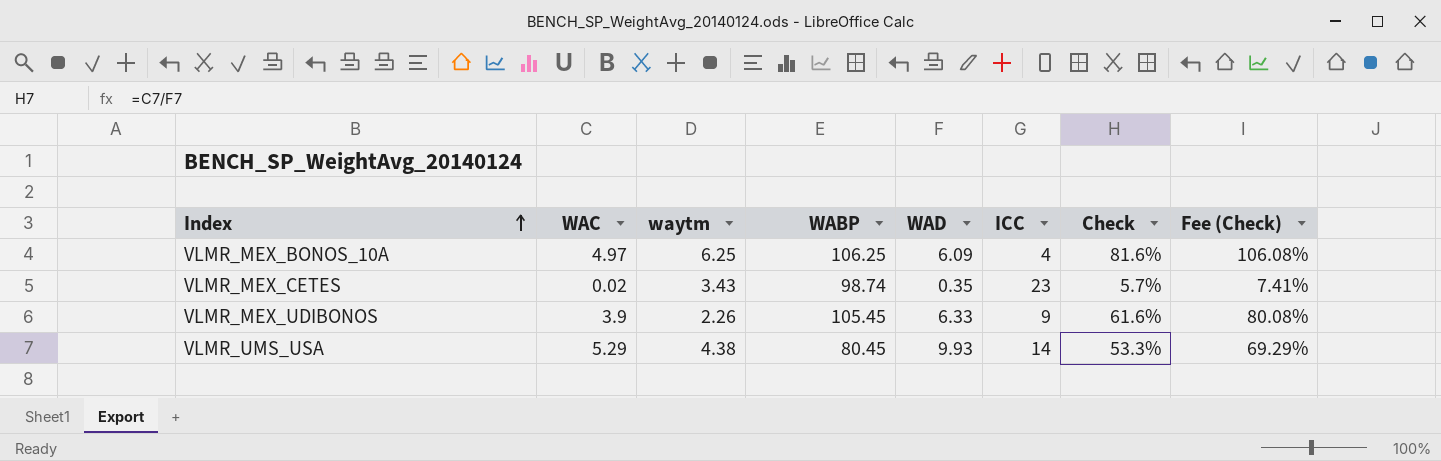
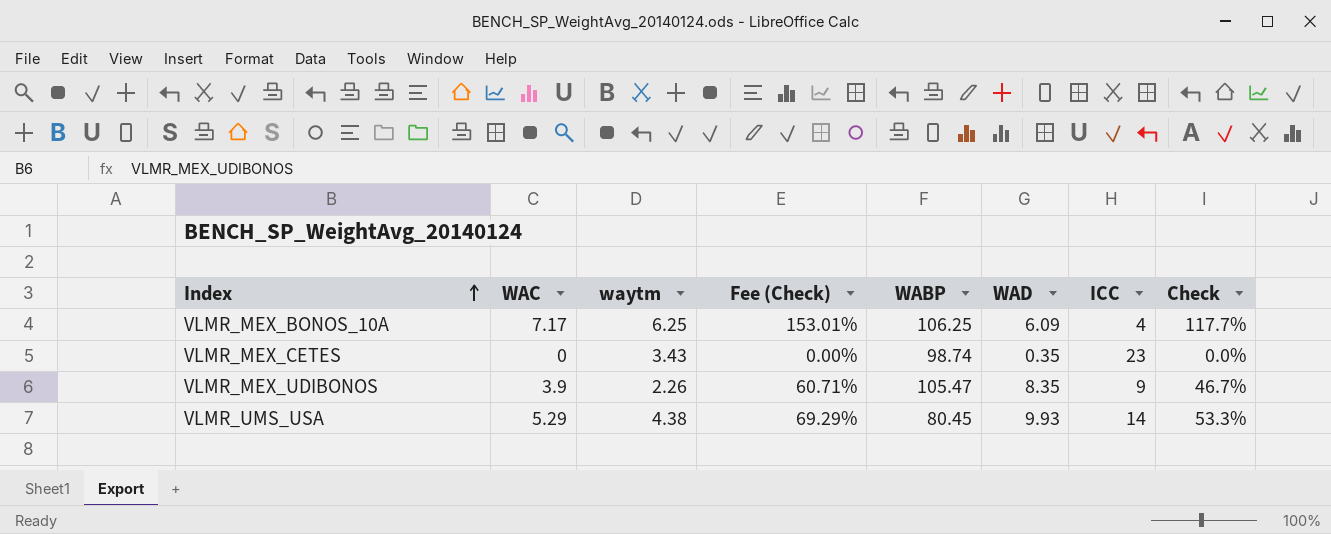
column Fee (Check) | position: 8 -> 4
VLMR_MEX_BONOS_10A | WAC: 4.97 -> 7.17
VLMR_MEX_BONOS_10A | Fee (Check): 106.08% -> 153.01%
VLMR_MEX_BONOS_10A | Check: 81.6% -> 117.7%
VLMR_MEX_CETES | WAC: 0.02 -> 0
VLMR_MEX_CETES | Fee (Check): 7.41% -> 0.00%
VLMR_MEX_CETES | Check: 5.7% -> 0.0%
VLMR_MEX_UDIBONOS | Fee (Check): 80.08% -> 60.71%
VLMR_MEX_UDIBONOS | WABP: 105.45 -> 105.47
VLMR_MEX_UDIBONOS | WAD: 6.33 -> 8.35
VLMR_MEX_UDIBONOS | Check: 61.6% -> 46.7%

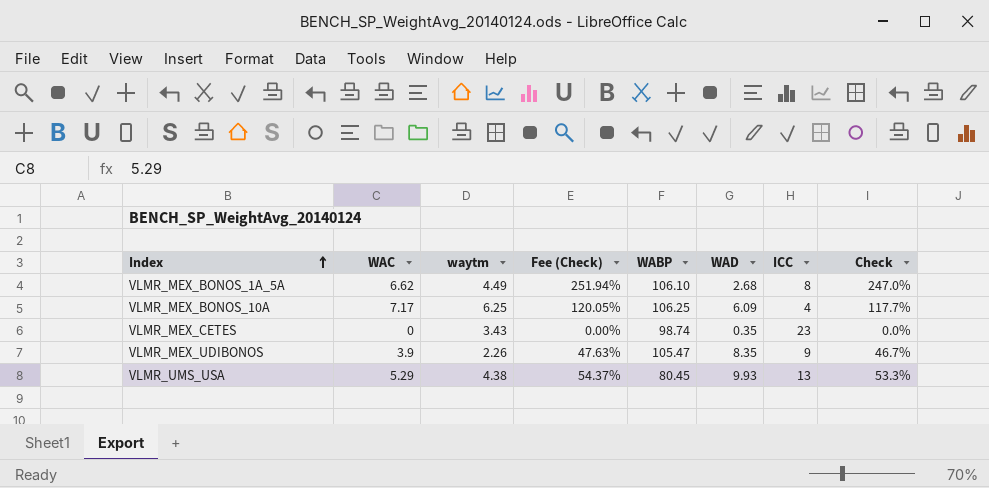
column Fee (Check) | formula: [Check] * 1.3 -> [Check] * 1.02
row VLMR_MEX_BONOS_1A_5A: none -> 6.62 | 4.49 | 251.94% | 106.10 | 2.68 | 8 | 247.0%
VLMR_UMS_USA | ICC: 14 -> 13

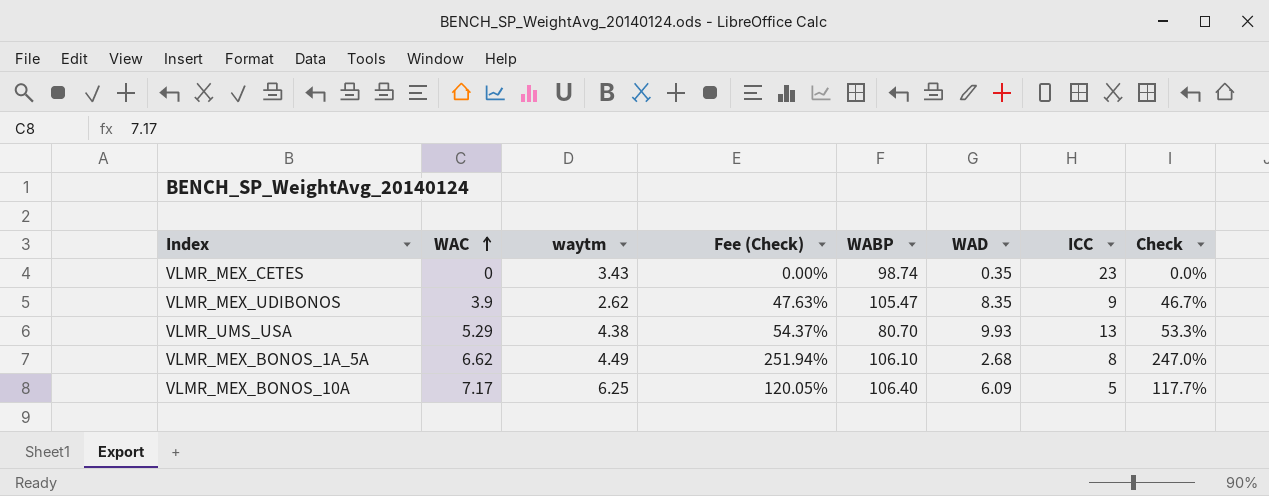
row order: Index ascending -> WAC ascending
VLMR_MEX_UDIBONOS | waytm: 2.26 -> 2.62
VLMR_UMS_USA | WABP: 80.45 -> 80.70
VLMR_MEX_BONOS_10A | WABP: 106.25 -> 106.40
VLMR_MEX_BONOS_10A | ICC: 4 -> 5

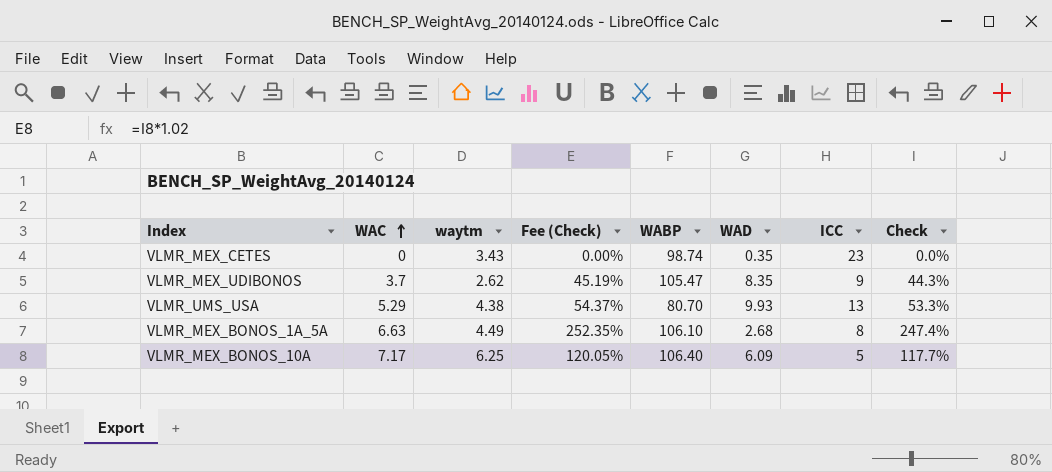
VLMR_MEX_UDIBONOS | WAC: 3.9 -> 3.7
VLMR_MEX_UDIBONOS | Fee (Check): 47.63% -> 45.19%
VLMR_MEX_UDIBONOS | Check: 46.7% -> 44.3%
VLMR_MEX_BONOS_1A_5A | WAC: 6.62 -> 6.63
VLMR_MEX_BONOS_1A_5A | Fee (Check): 251.94% -> 252.35%
VLMR_MEX_BONOS_1A_5A | Check: 247.0% -> 247.4%

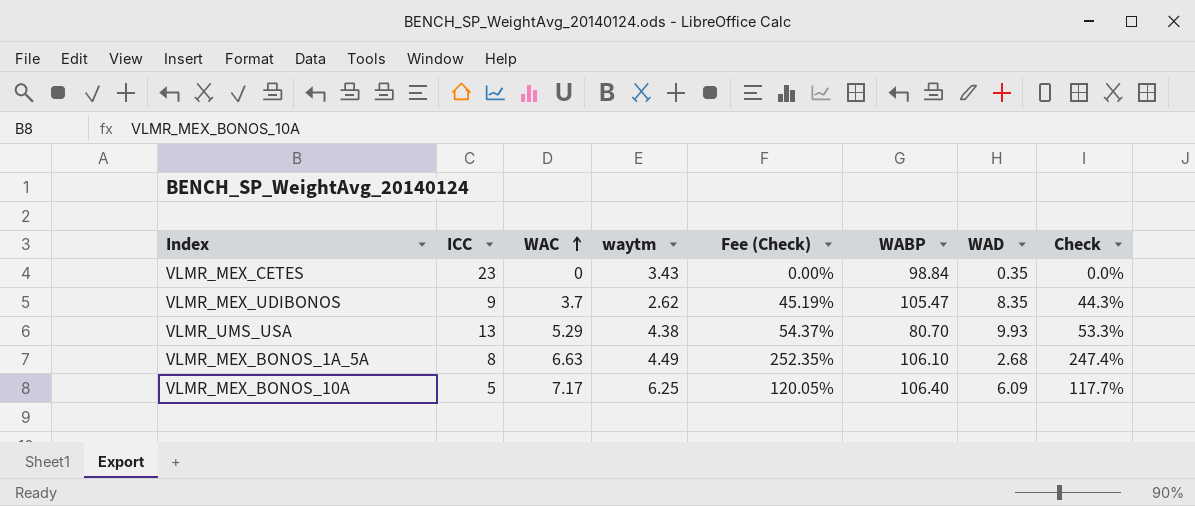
column ICC | position: 7 -> 2
VLMR_MEX_CETES | WABP: 98.74 -> 98.84

